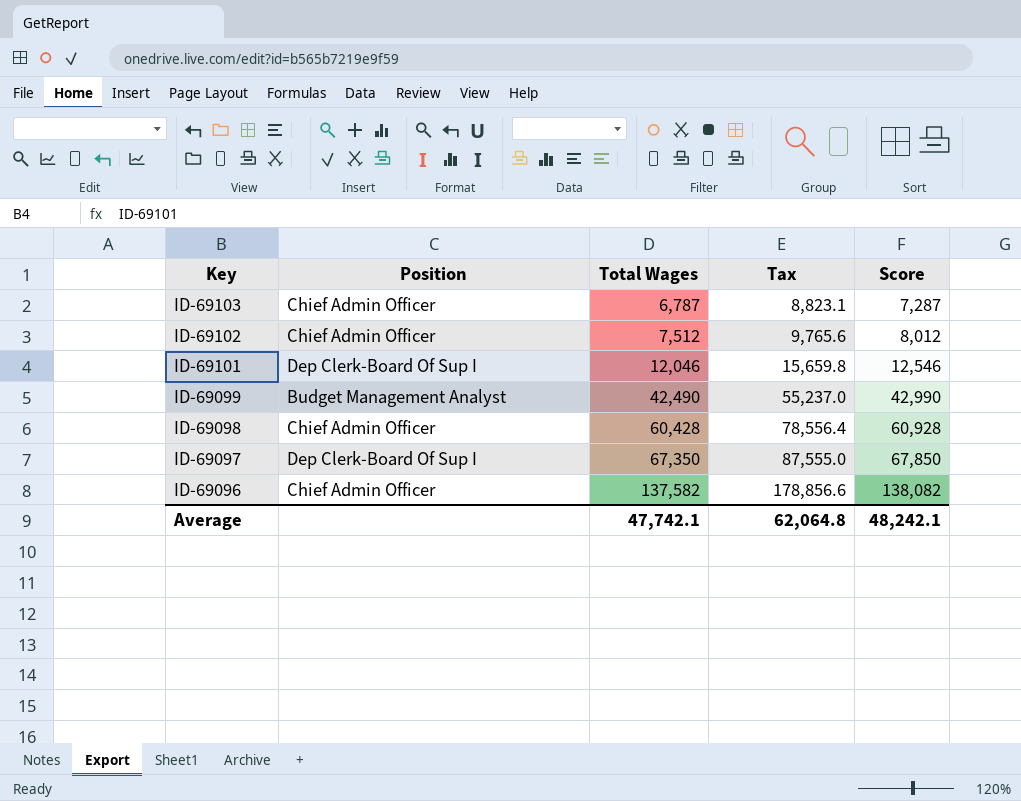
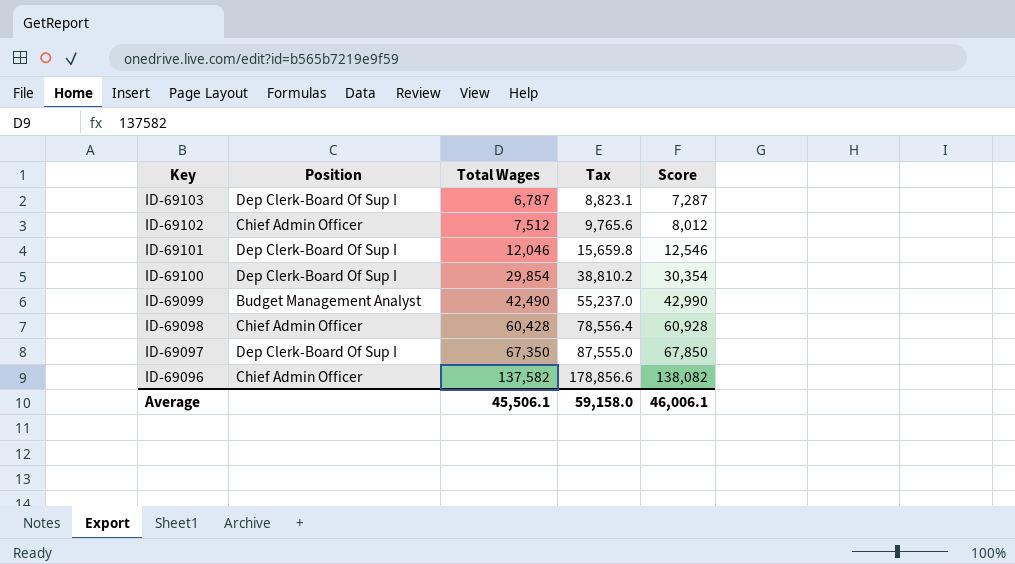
ID-69103 | Position: Chief Admin Officer -> Dep Clerk-Board Of Sup I
row ID-69100: none -> Dep Clerk-Board Of Sup I | 29,854 | 38,810.2 | 30,354
Average | Total Wages: 47,742.1 -> 45,506.1
Average | Tax: 62,064.8 -> 59,158.0
Average | Score: 48,242.1 -> 46,006.1

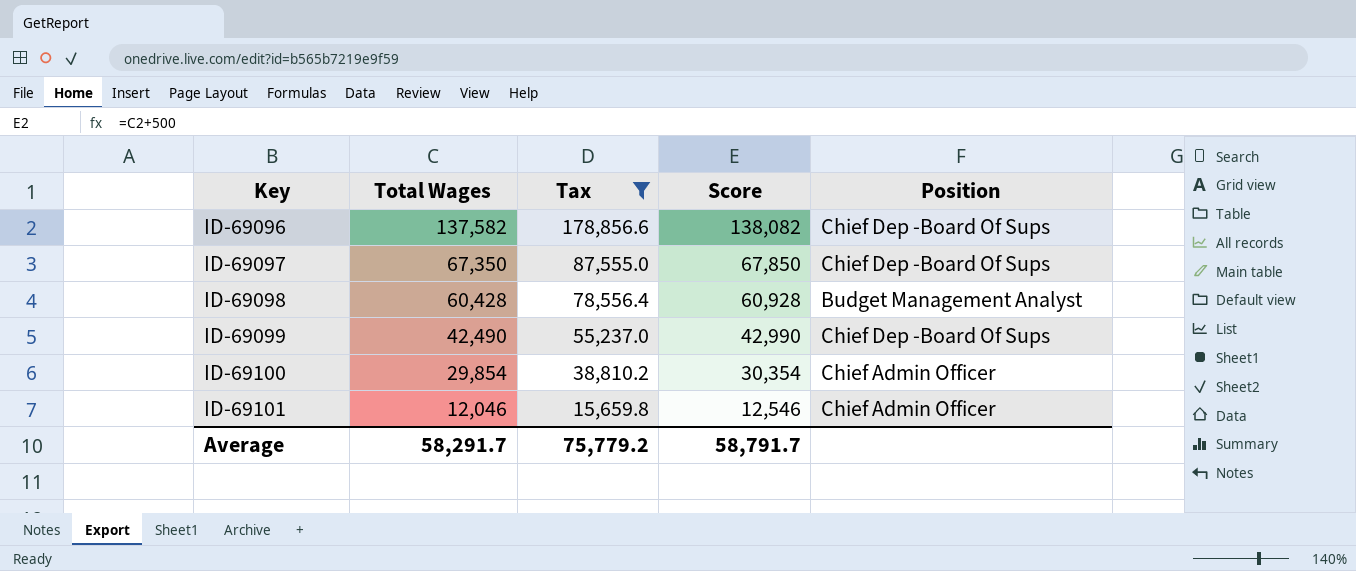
filter: none -> Tax >= 15,659.8
row order: Key descending -> Key ascending
column Position | position: 2 -> 5
ID-69096 | Position: Chief Admin Officer -> Chief Dep -Board Of Sups
ID-69097 | Position: Dep Clerk-Board Of Sup I -> Chief Dep -Board Of Sups
ID-69098 | Position: Chief Admin Officer -> Budget Management Analyst
ID-69099 | Position: Budget Management Analyst -> Chief Dep -Board Of Sups
ID-69100 | Position: Dep Clerk-Board Of Sup I -> Chief Admin Officer
ID-69101 | Position: Dep Clerk-Board Of Sup I -> Chief Admin Officer
Average | Total Wages: 45,506.1 -> 58,291.7
Average | Tax: 59,158.0 -> 75,779.2
Average | Score: 46,006.1 -> 58,791.7

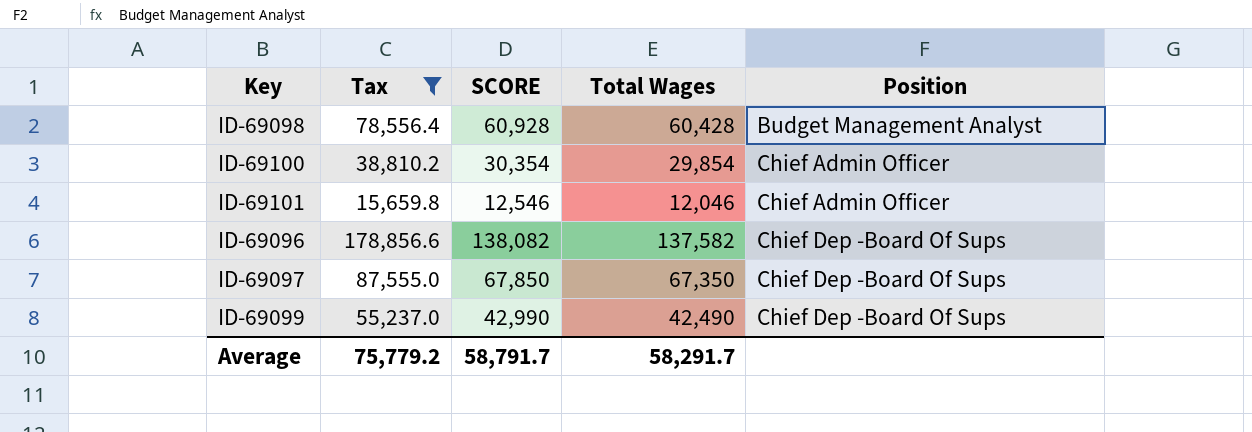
row order: Key ascending -> Position ascending
column name: Score -> SCORE
column Total Wages | position: 2 -> 4

